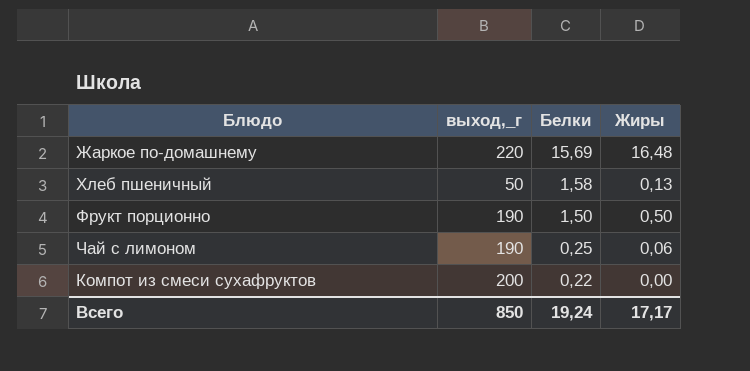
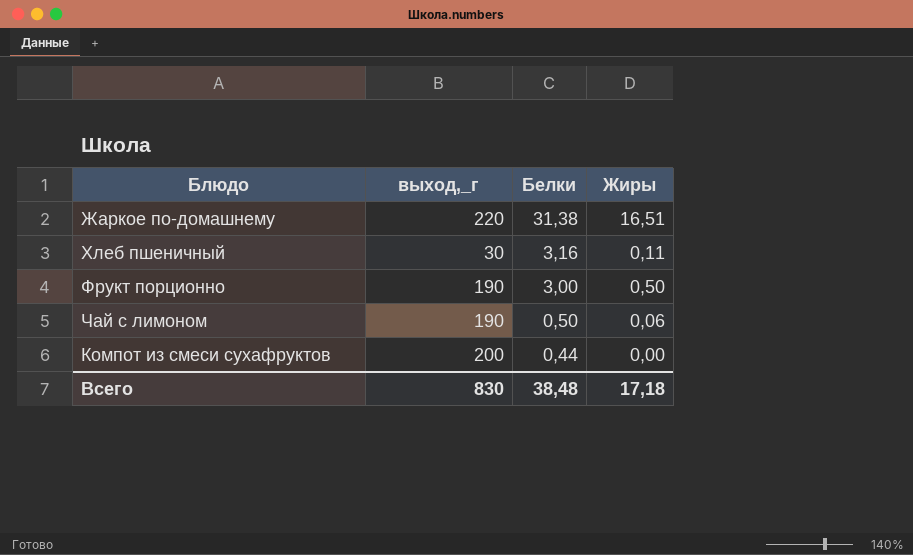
Жаркое по-домашнему | Белки: 15,69 -> 31,38
Жаркое по-домашнему | Жиры: 16,48 -> 16,51
Хлеб пшеничный | выход,_г: 50 -> 30
Хлеб пшеничный | Белки: 1,58 -> 3,16
Хлеб пшеничный | Жиры: 0,13 -> 0,11
Фрукт порционно | Белки: 1,50 -> 3,00
Чай с лимоном | Белки: 0,25 -> 0,50
Компот из смеси сухафруктов | Белки: 0,22 -> 0,44
Всего | выход,_г: 850 -> 830
Всего | Белки: 19,24 -> 38,48
Всего | Жиры: 17,17 -> 17,18

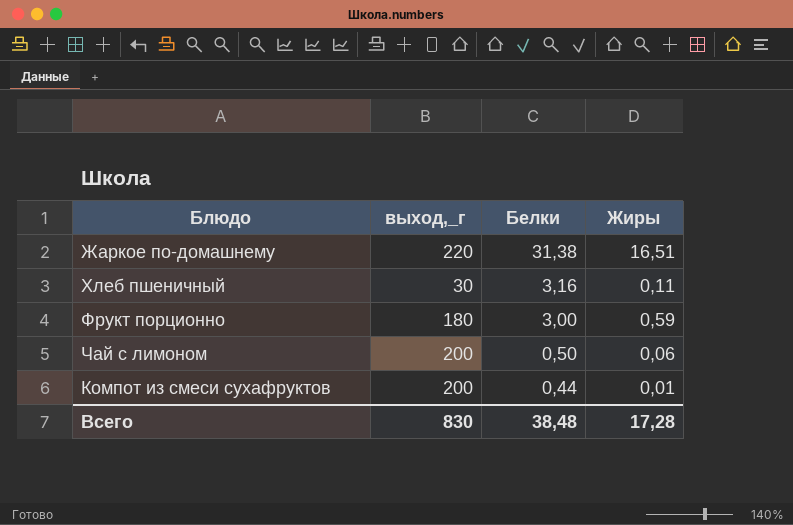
Фрукт порционно | выход,_г: 190 -> 180
Фрукт порционно | Жиры: 0,50 -> 0,59
Чай с лимоном | выход,_г: 190 -> 200
Компот из смеси сухафруктов | Жиры: 0,00 -> 0,01
Всего | Жиры: 17,18 -> 17,28

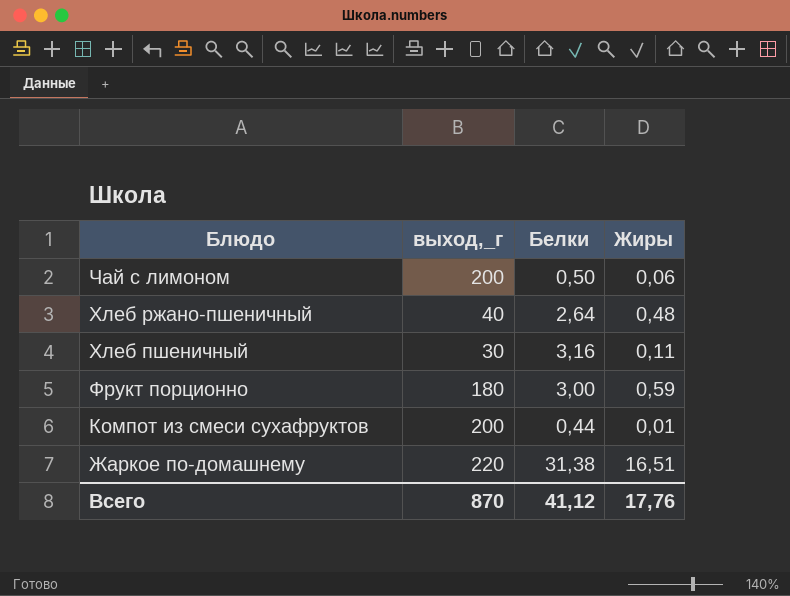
row order: Белки descending -> Блюдо descending
row Хлеб ржано-пшеничный: none -> 40 | 2,64 | 0,48
Всего | выход,_г: 830 -> 870
Всего | Белки: 38,48 -> 41,12
Всего | Жиры: 17,28 -> 17,76

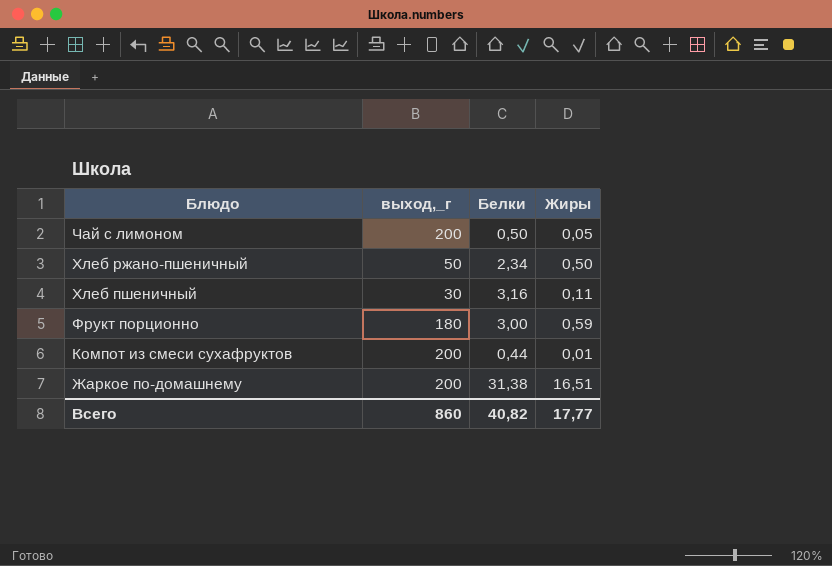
Чай с лимоном | Жиры: 0,06 -> 0,05
Хлеб ржано-пшеничный | выход,_г: 40 -> 50
Хлеб ржано-пшеничный | Белки: 2,64 -> 2,34
Хлеб ржано-пшеничный | Жиры: 0,48 -> 0,50
Жаркое по-домашнему | выход,_г: 220 -> 200
Всего | выход,_г: 870 -> 860
Всего | Белки: 41,12 -> 40,82
Всего | Жиры: 17,76 -> 17,77

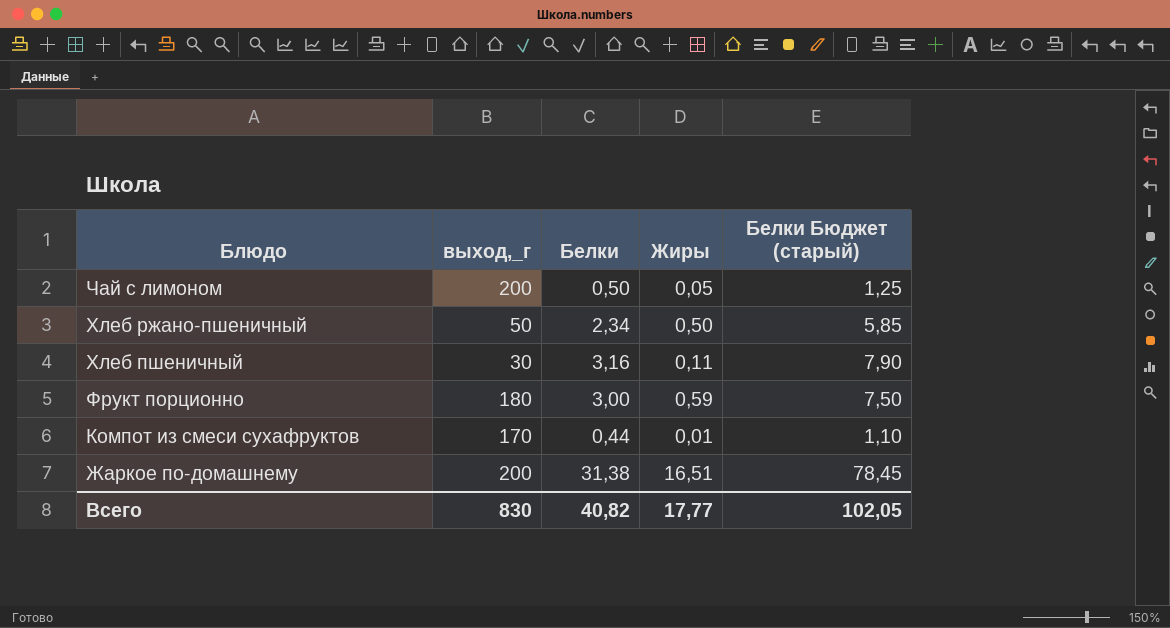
column Белки Бюджет (старый) | formula: none -> [Белки] * 2,5
Компот из смеси сухафруктов | выход,_г: 200 -> 170
Всего | выход,_г: 860 -> 830

